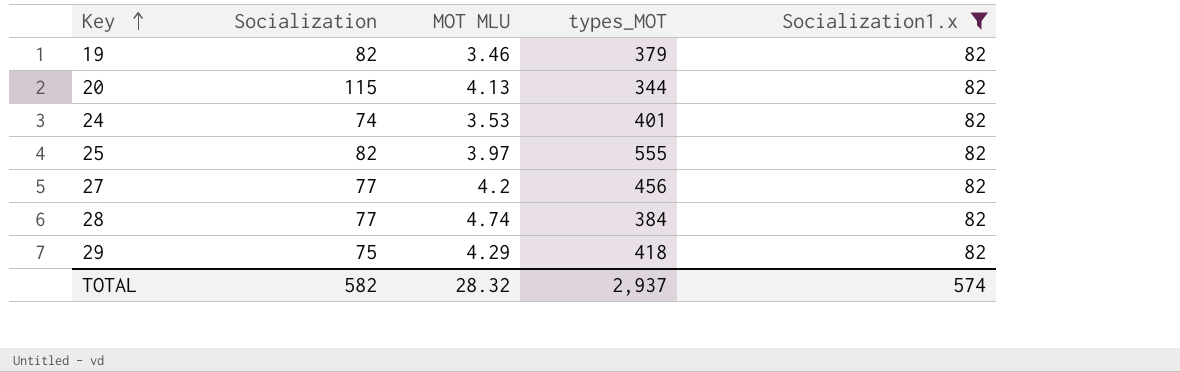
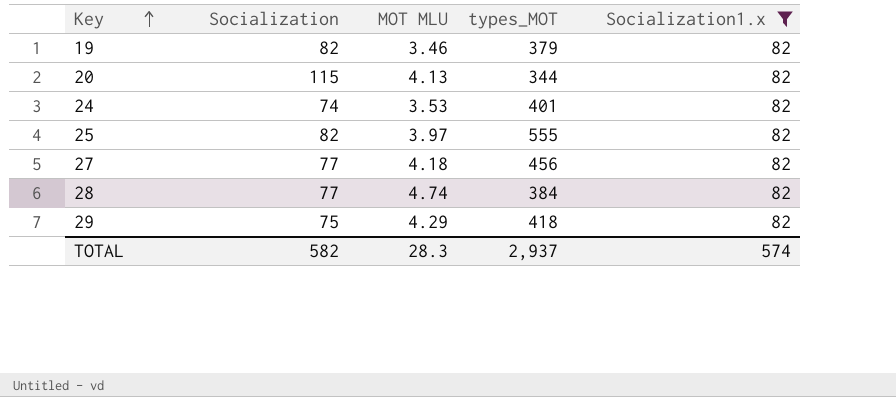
27 | MOT MLU: 4.2 -> 4.18
TOTAL | MOT MLU: 28.32 -> 28.3

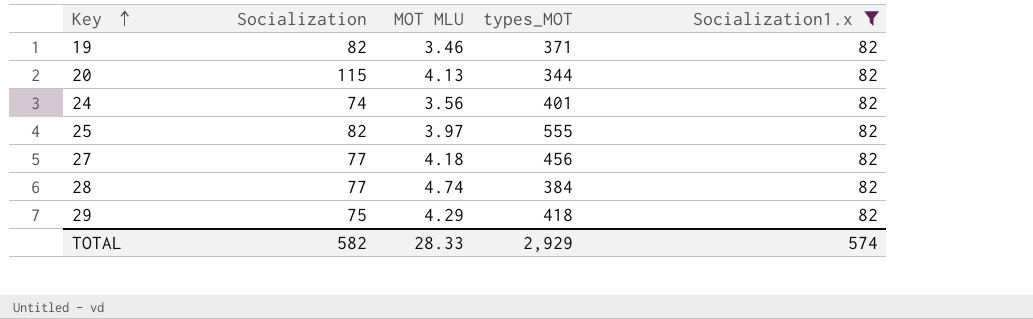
19 | types_MOT: 379 -> 371
24 | MOT MLU: 3.53 -> 3.56
TOTAL | MOT MLU: 28.3 -> 28.33
TOTAL | types_MOT: 2,937 -> 2,929

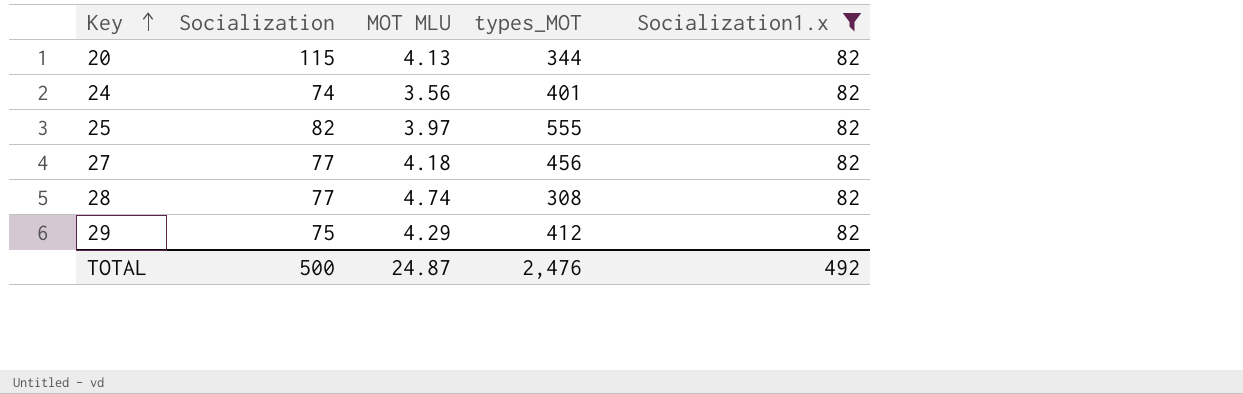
row 19: 82 | 3.46 | 371 | 82 -> none
28 | types_MOT: 384 -> 308
29 | types_MOT: 418 -> 412
TOTAL | Socialization: 582 -> 500
TOTAL | MOT MLU: 28.33 -> 24.87
TOTAL | types_MOT: 2,929 -> 2,476
TOTAL | Socialization1.x: 574 -> 492

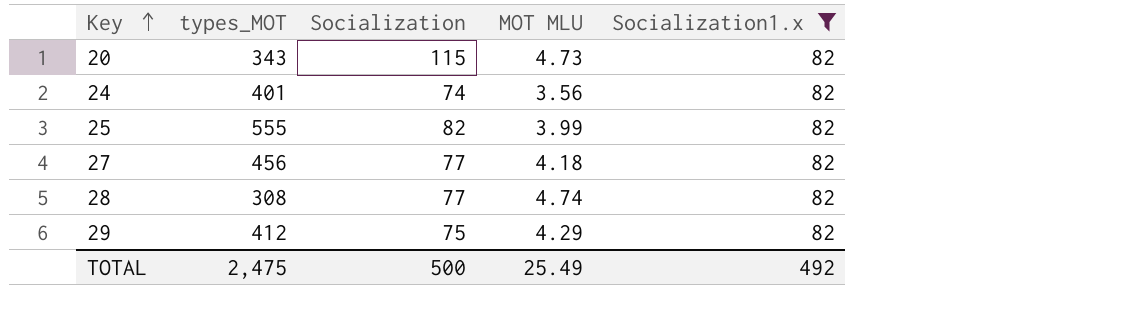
column types_MOT | position: 4 -> 2
20 | types_MOT: 344 -> 343
20 | MOT MLU: 4.13 -> 4.73
25 | MOT MLU: 3.97 -> 3.99
TOTAL | types_MOT: 2,476 -> 2,475
TOTAL | MOT MLU: 24.87 -> 25.49

